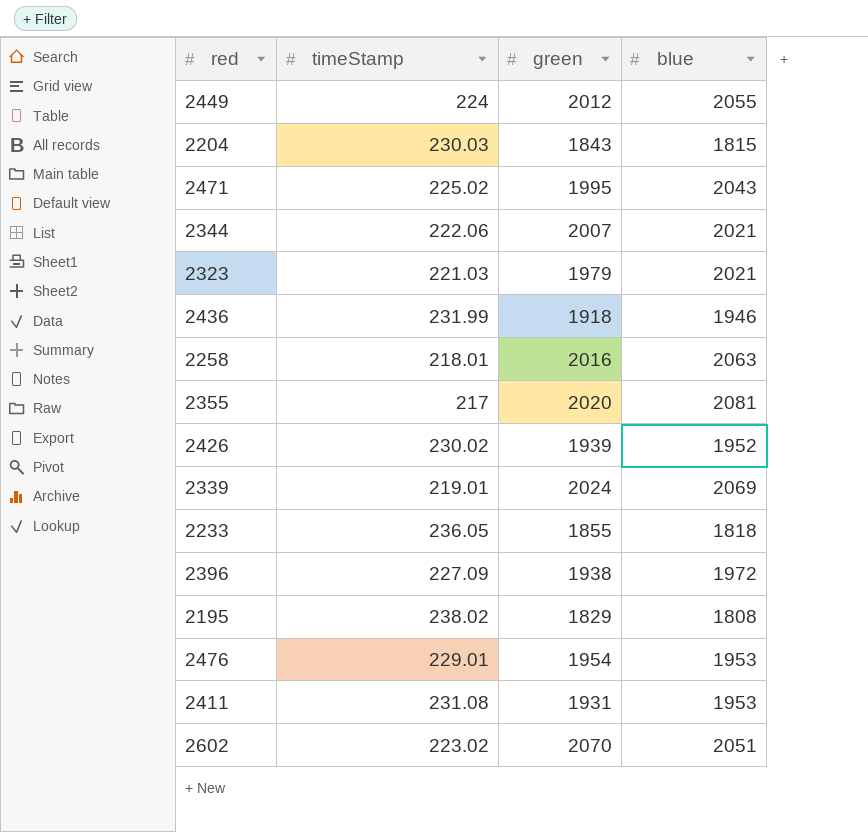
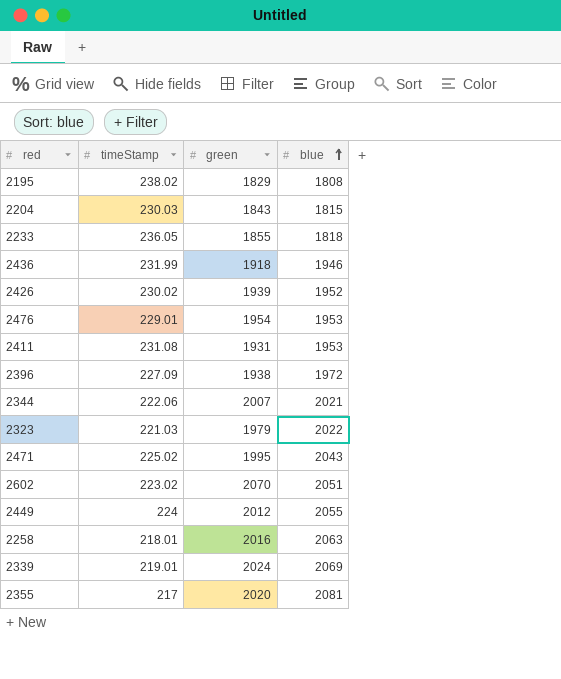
row order: none -> blue ascending
2323 | blue: 2021 -> 2022

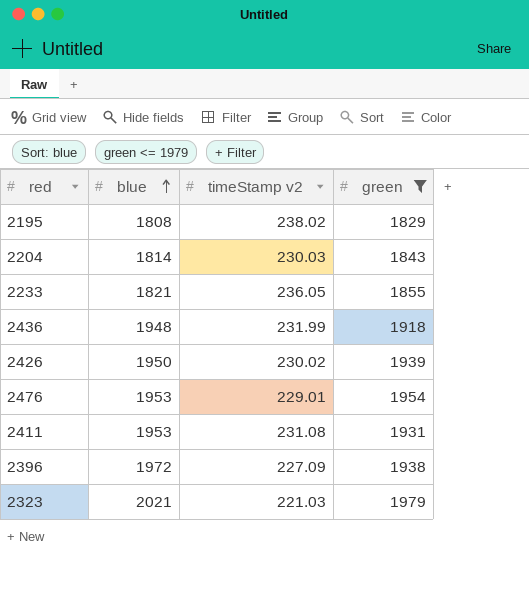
filter: none -> green <= 1979
column blue | position: 4 -> 2
column name: timeStamp -> timeStamp v2
2204 | blue: 1815 -> 1814
2233 | blue: 1818 -> 1821
2436 | blue: 1946 -> 1948
2426 | blue: 1952 -> 1950
2323 | blue: 2022 -> 2021

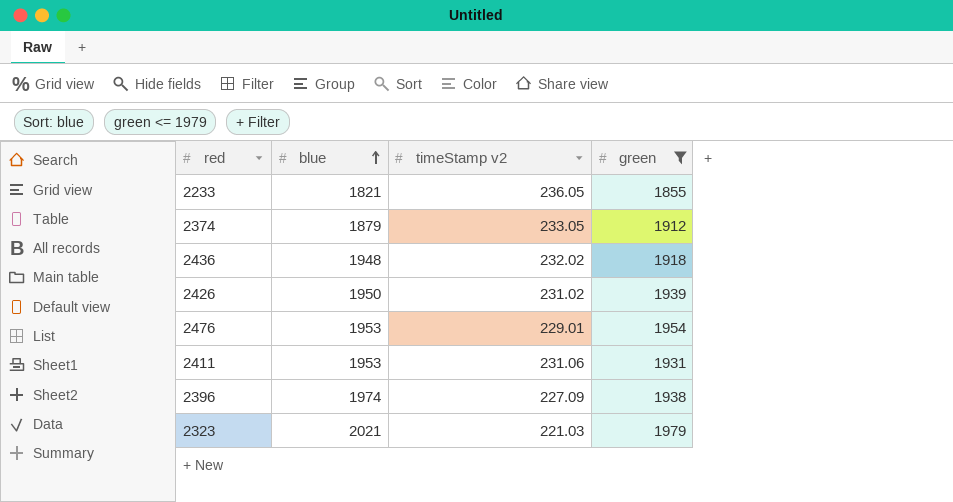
row 2195: 1808 | 238.02 | 1829 -> none
row 2204: 1814 | 230.03 | 1843 -> none
row 2374: none -> 1879 | 233.05 | 1912
2436 | timeStamp v2: 231.99 -> 232.02
2426 | timeStamp v2: 230.02 -> 231.02
2411 | timeStamp v2: 231.08 -> 231.06
2396 | blue: 1972 -> 1974

